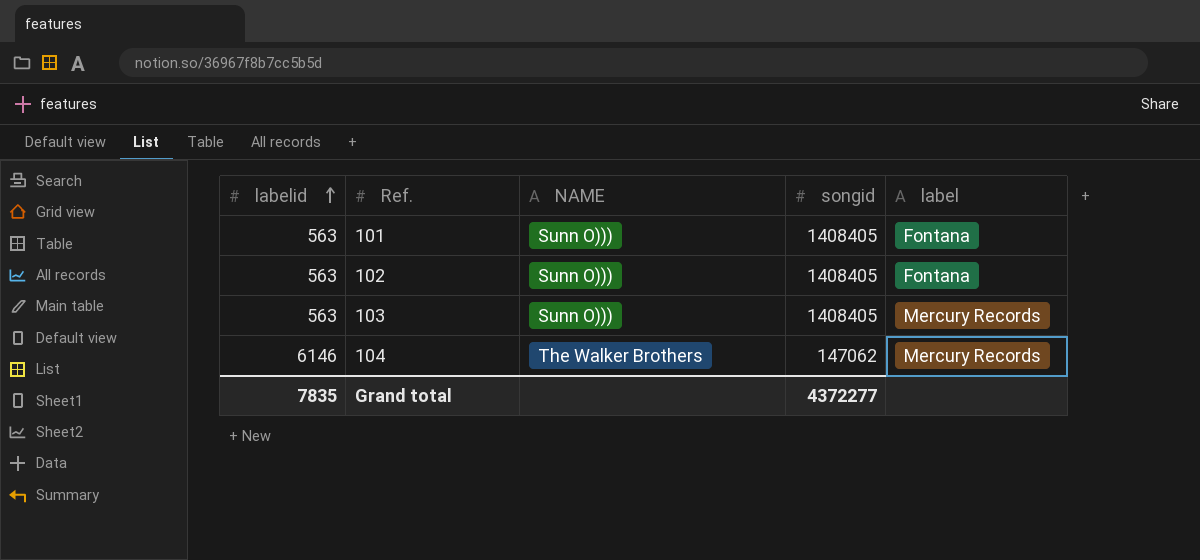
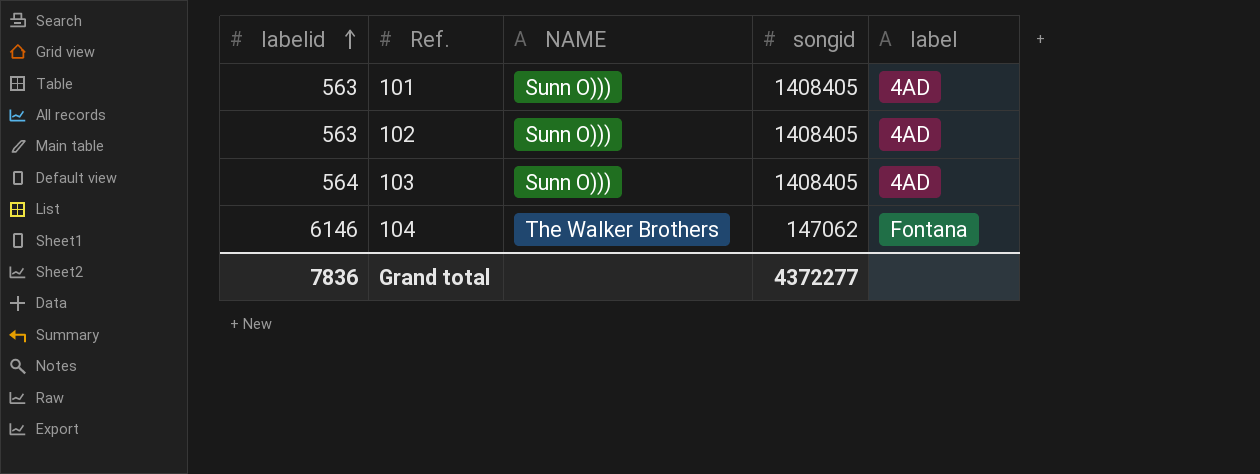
101 | label: Fontana -> 4AD
102 | label: Fontana -> 4AD
103 | labelid: 563 -> 564
103 | label: Mercury Records -> 4AD
104 | label: Mercury Records -> Fontana
Grand total | labelid: 7835 -> 7836

